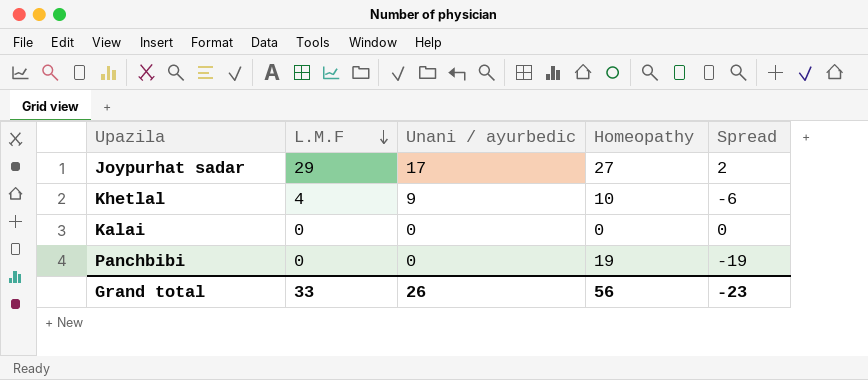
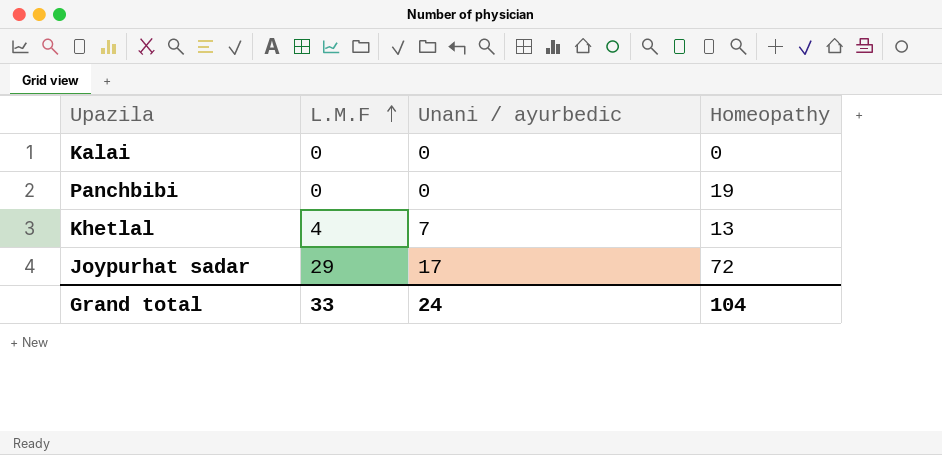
row order: L.M.F descending -> L.M.F ascending
column Spread | formula: [L.M.F] - [Homeopathy] -> none
Khetlal | Unani / ayurbedic: 9 -> 7
Khetlal | Homeopathy: 10 -> 13
Joypurhat sadar | Homeopathy: 27 -> 72
Grand total | Unani / ayurbedic: 26 -> 24
Grand total | Homeopathy: 56 -> 104

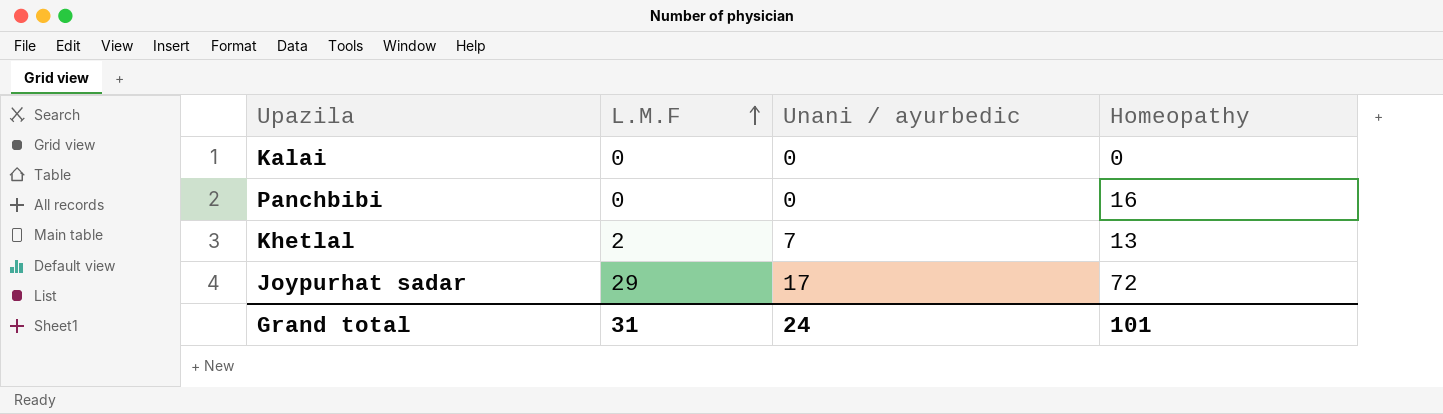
Panchbibi | Homeopathy: 19 -> 16
Khetlal | L.M.F: 4 -> 2
Grand total | L.M.F: 33 -> 31
Grand total | Homeopathy: 104 -> 101

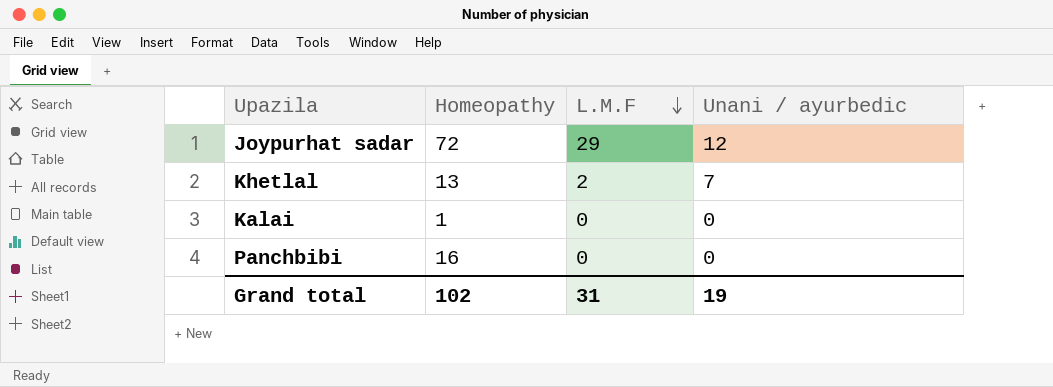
row order: L.M.F ascending -> L.M.F descending
column Homeopathy | position: 4 -> 2
Joypurhat sadar | Unani / ayurbedic: 17 -> 12
Kalai | Homeopathy: 0 -> 1
Grand total | Homeopathy: 101 -> 102
Grand total | Unani / ayurbedic: 24 -> 19

